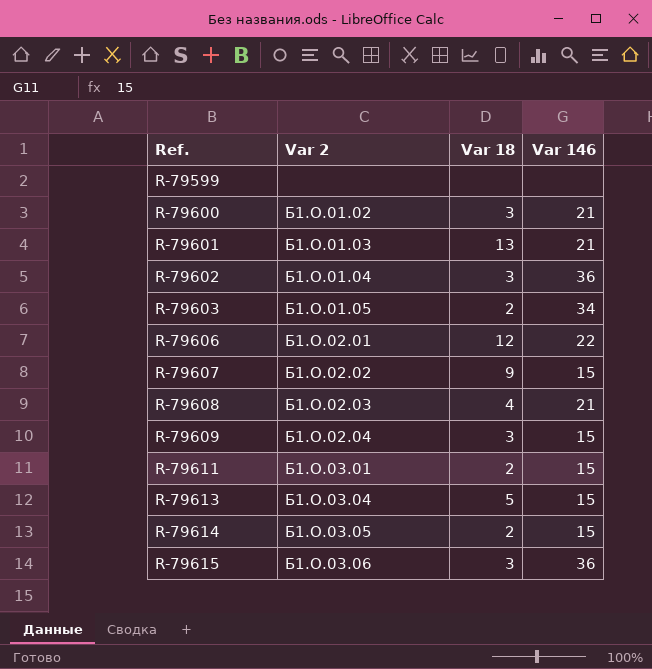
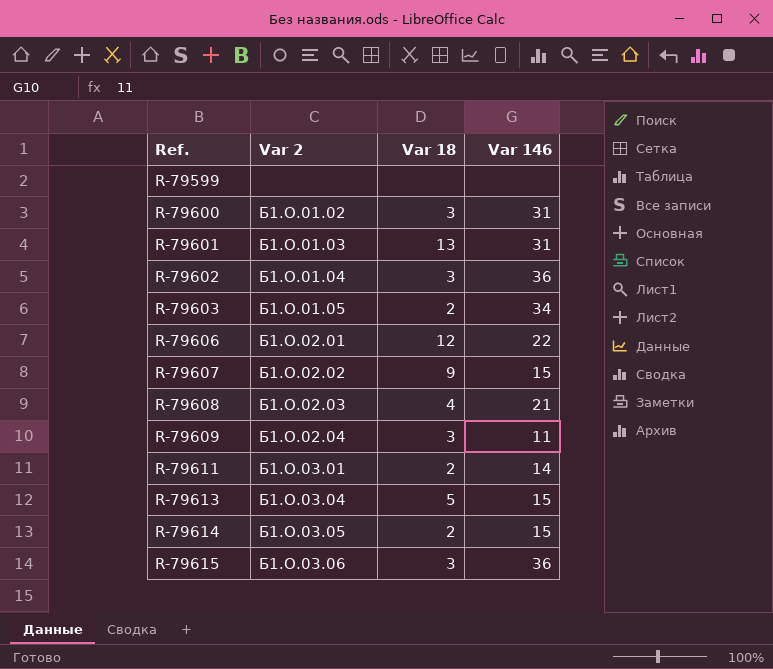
R-79600 | Var 146: 21 -> 31
R-79601 | Var 146: 21 -> 31
R-79609 | Var 146: 15 -> 11
R-79611 | Var 146: 15 -> 14

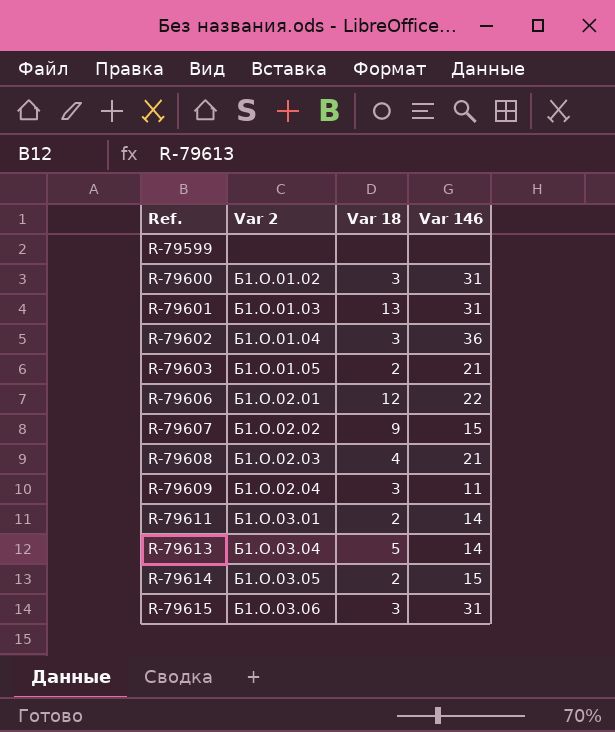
R-79603 | Var 146: 34 -> 21
R-79613 | Var 146: 15 -> 14
R-79615 | Var 146: 36 -> 31

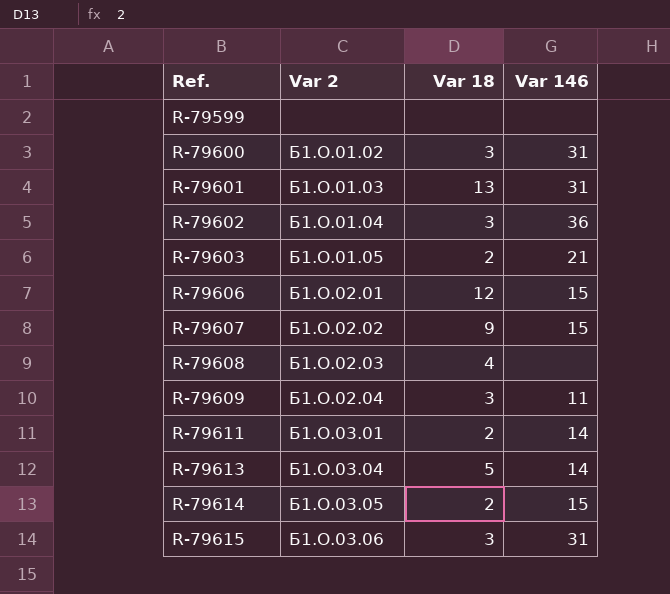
R-79606 | Var 146: 22 -> 15
R-79608 | Var 146: 21 -> none

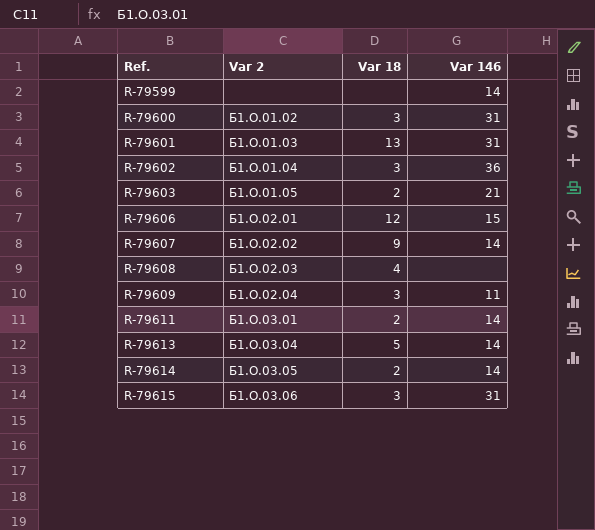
R-79599 | Var 146: none -> 14
R-79607 | Var 146: 15 -> 14
R-79614 | Var 146: 15 -> 14

